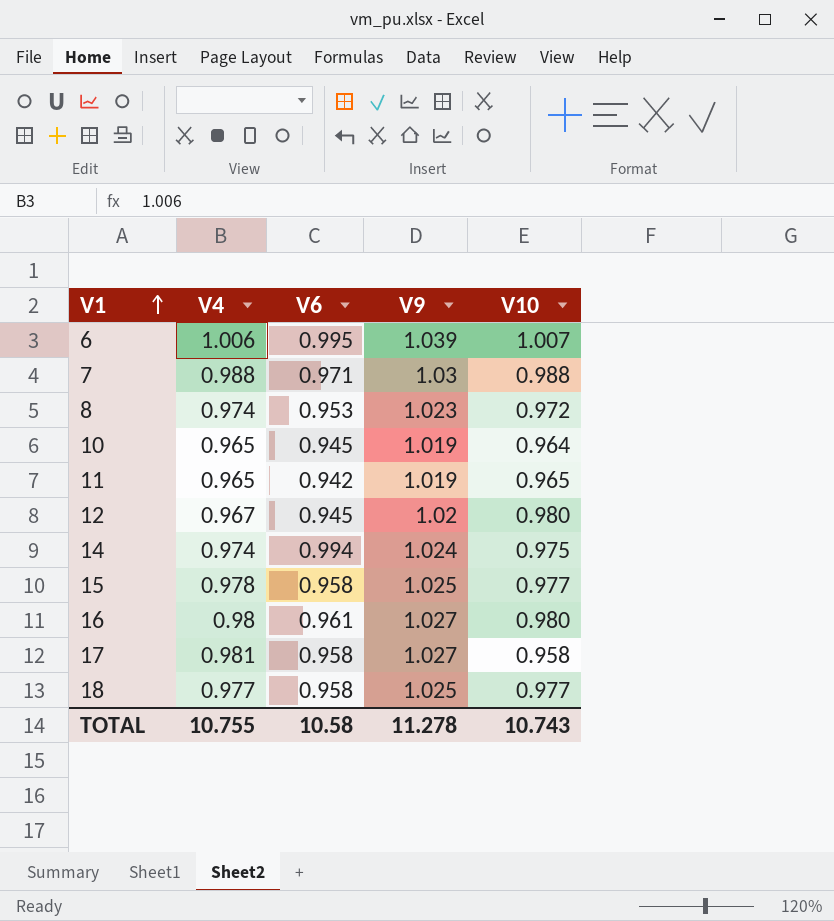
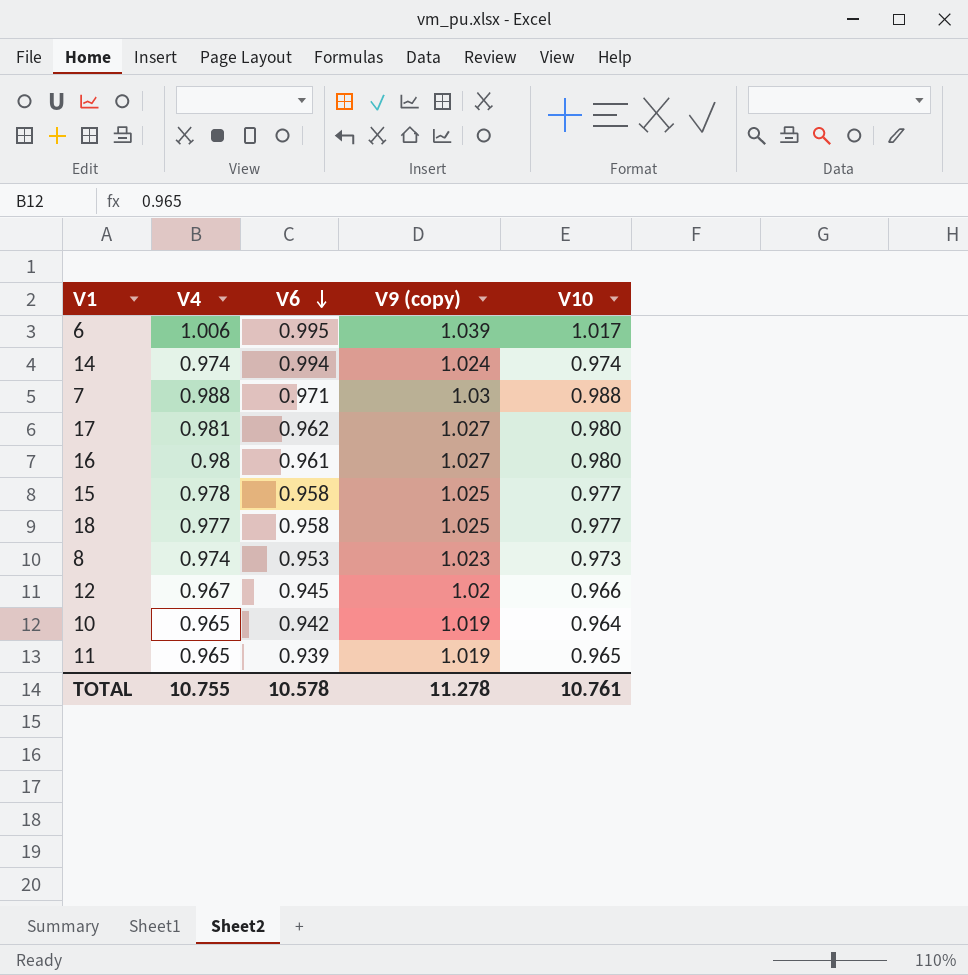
row order: V1 ascending -> V6 descending
column name: V9 -> V9 (copy)
6 | V10: 1.007 -> 1.017
14 | V10: 0.975 -> 0.974
17 | V6: 0.958 -> 0.962
17 | V10: 0.958 -> 0.980
8 | V10: 0.972 -> 0.973
12 | V10: 0.980 -> 0.966
10 | V6: 0.945 -> 0.942
11 | V6: 0.942 -> 0.939
TOTAL | V6: 10.58 -> 10.578
TOTAL | V10: 10.743 -> 10.761

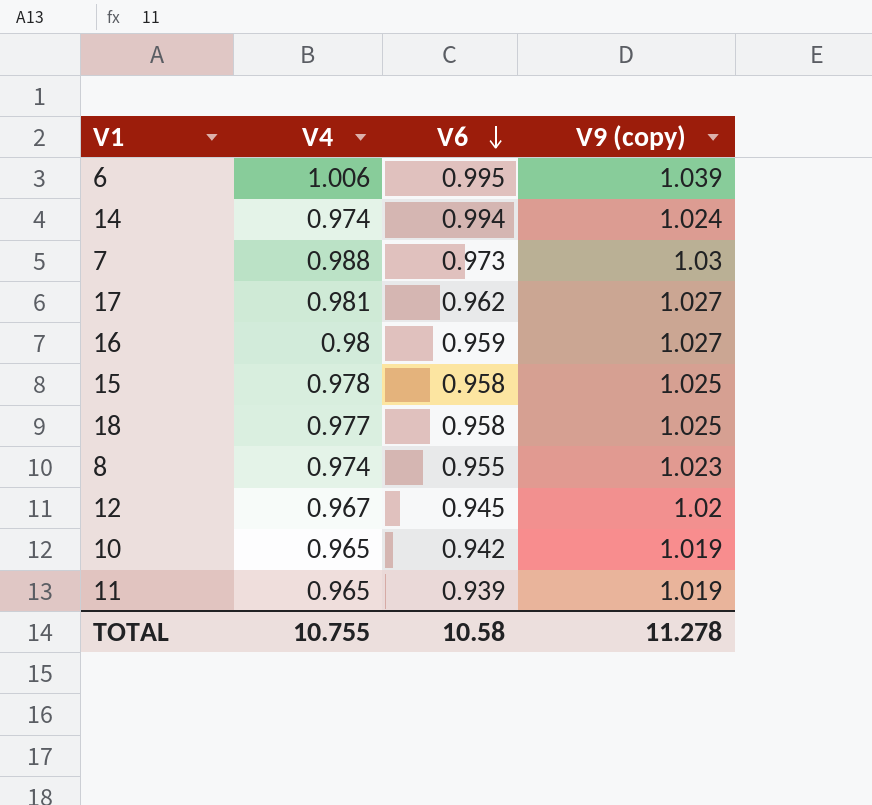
column V10 | position: 5 -> none
7 | V6: 0.971 -> 0.973
16 | V6: 0.961 -> 0.959
8 | V6: 0.953 -> 0.955
TOTAL | V6: 10.578 -> 10.58

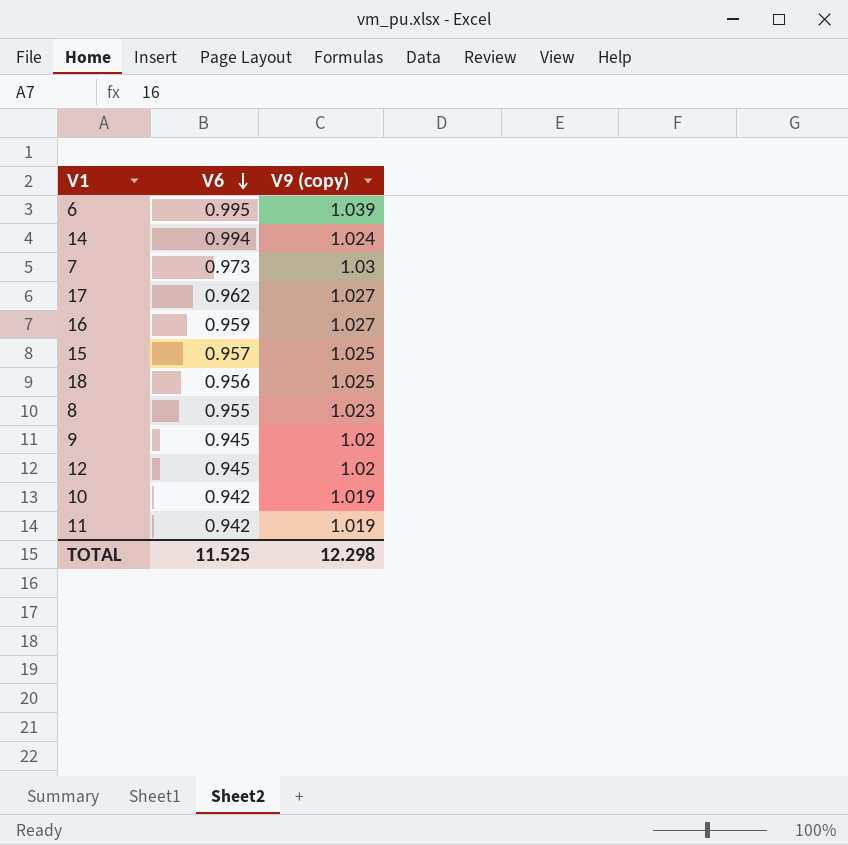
column V4 | position: 2 -> none
15 | V6: 0.958 -> 0.957
18 | V6: 0.958 -> 0.956
row 9: none -> 0.945 | 1.02
11 | V6: 0.939 -> 0.942
TOTAL | V6: 10.58 -> 11.525
TOTAL | V9 (copy): 11.278 -> 12.298

